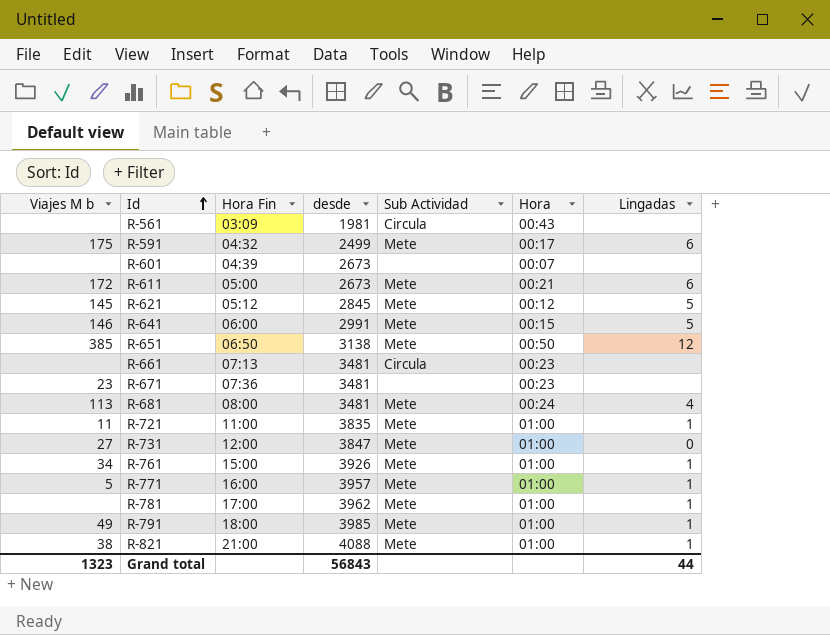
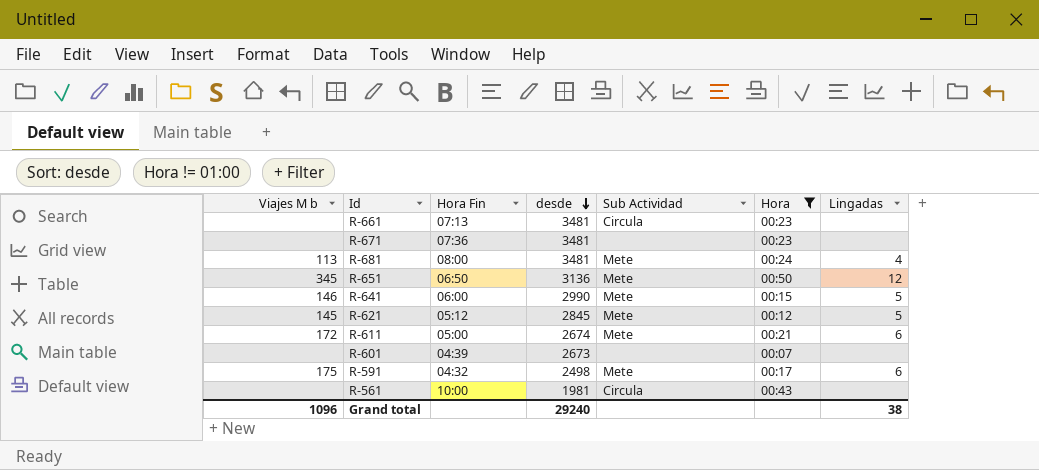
filter: none -> Hora != 01:00
row order: Id ascending -> desde descending
R-671 | Viajes M b: 23 -> none
R-651 | Viajes M b: 385 -> 345
R-651 | desde: 3138 -> 3136
R-641 | desde: 2991 -> 2990
R-611 | desde: 2673 -> 2674
R-591 | desde: 2499 -> 2498
R-561 | Hora Fin: 03:09 -> 10:00
Grand total | Viajes M b: 1323 -> 1096
Grand total | desde: 56843 -> 29240
Grand total | Lingadas: 44 -> 38

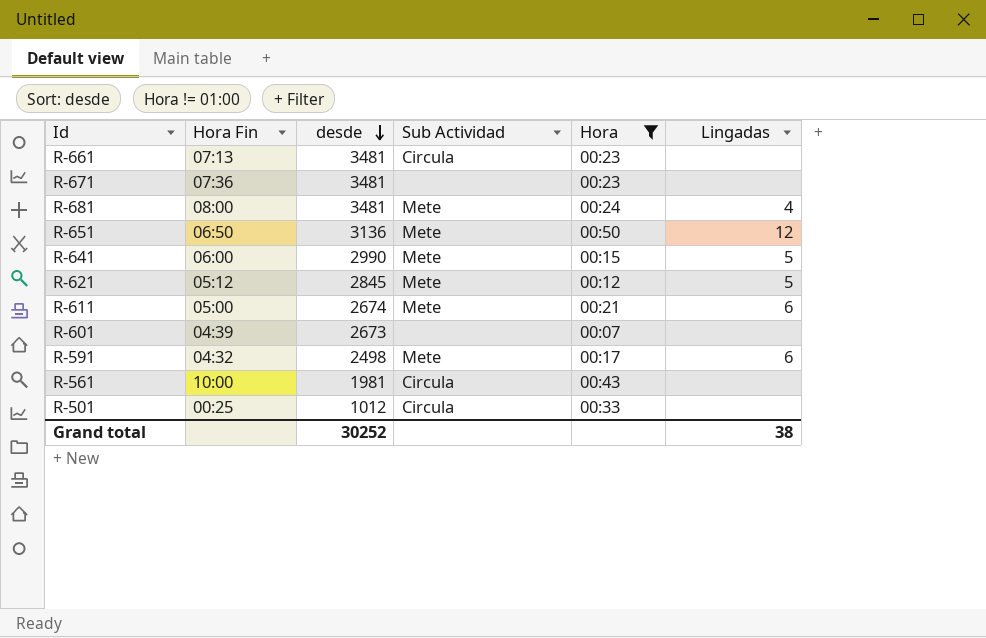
column Viajes M b | position: 1 -> none
row R-501: none -> 00:25 | 1012 | Circula | 00:33 | none
Grand total | desde: 29240 -> 30252

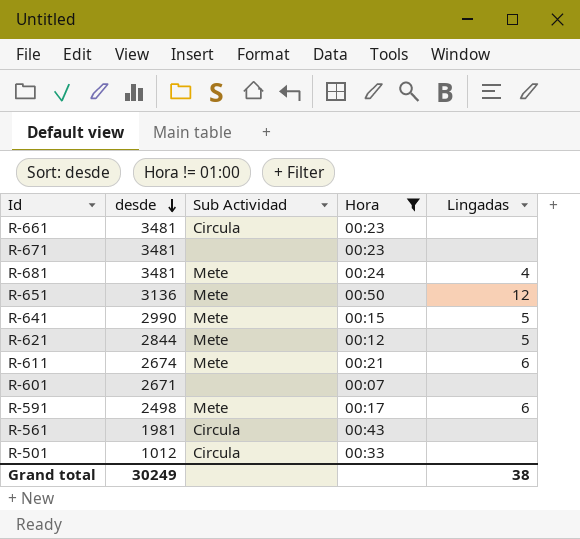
column Hora Fin | position: 2 -> none
R-621 | desde: 2845 -> 2844
R-601 | desde: 2673 -> 2671
Grand total | desde: 30252 -> 30249

